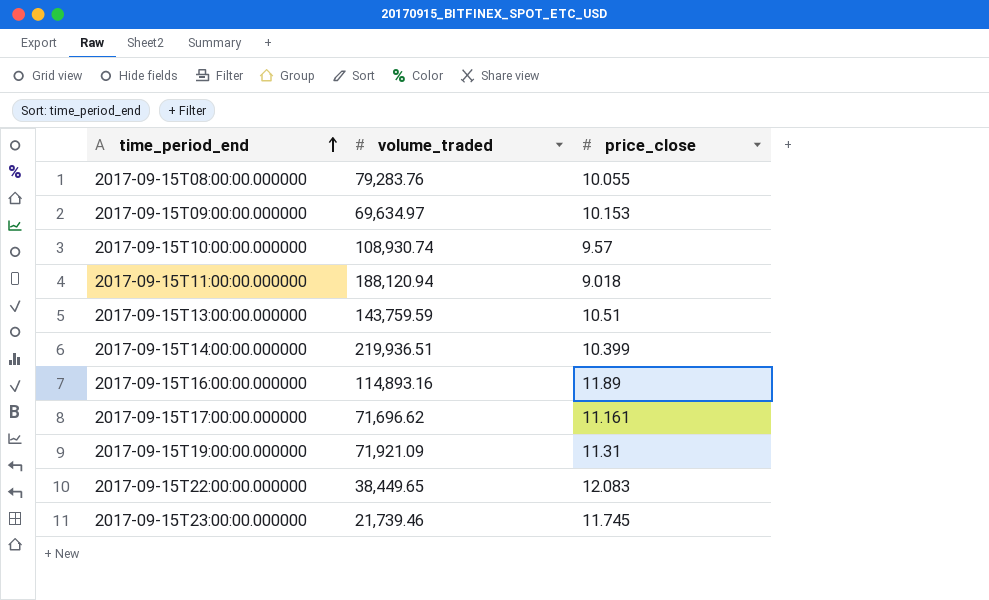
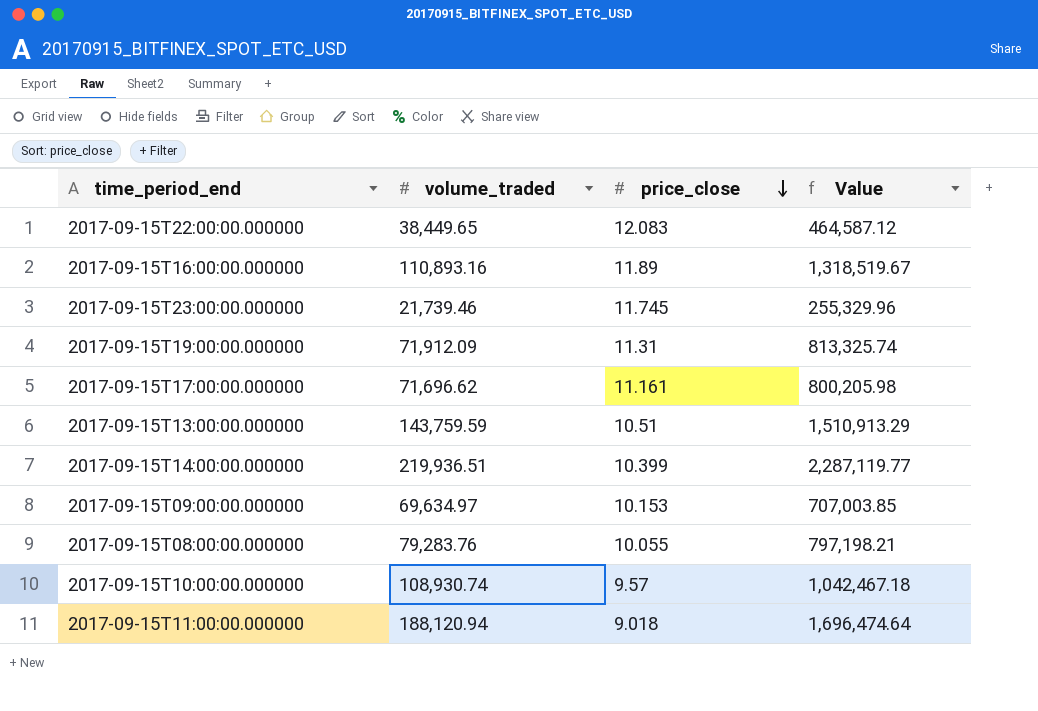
row order: time_period_end ascending -> price_close descending
column Value | formula: none -> [volume_traded] * [price_close]
2017-09-15T16:00:00.000000 | volume_traded: 114,893.16 -> 110,893.16
2017-09-15T19:00:00.000000 | volume_traded: 71,921.09 -> 71,912.09

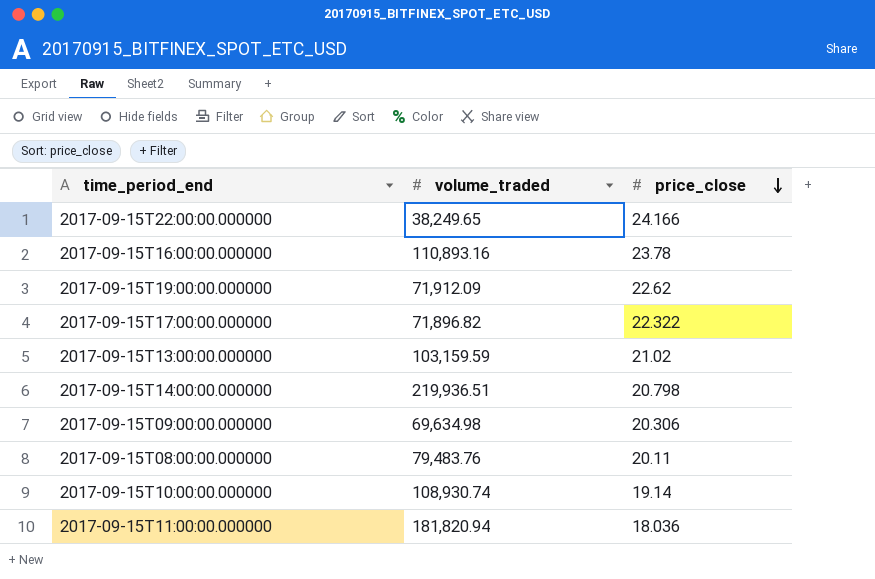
column Value | formula: [volume_traded] * [price_close] -> none
row 2017-09-15T23:00:00.000000: 21,739.46 | 11.745 | 255,329.96 -> none
2017-09-15T22:00:00.000000 | volume_traded: 38,449.65 -> 38,249.65
2017-09-15T22:00:00.000000 | price_close: 12.083 -> 24.166
2017-09-15T16:00:00.000000 | price_close: 11.89 -> 23.78
2017-09-15T19:00:00.000000 | price_close: 11.31 -> 22.62
2017-09-15T17:00:00.000000 | volume_traded: 71,696.62 -> 71,896.82
2017-09-15T17:00:00.000000 | price_close: 11.161 -> 22.322
2017-09-15T13:00:00.000000 | volume_traded: 143,759.59 -> 103,159.59
2017-09-15T13:00:00.000000 | price_close: 10.51 -> 21.02
2017-09-15T14:00:00.000000 | price_close: 10.399 -> 20.798
2017-09-15T09:00:00.000000 | volume_traded: 69,634.97 -> 69,634.98
2017-09-15T09:00:00.000000 | price_close: 10.153 -> 20.306
2017-09-15T08:00:00.000000 | volume_traded: 79,283.76 -> 79,483.76
2017-09-15T08:00:00.000000 | price_close: 10.055 -> 20.11
2017-09-15T10:00:00.000000 | price_close: 9.57 -> 19.14
2017-09-15T11:00:00.000000 | volume_traded: 188,120.94 -> 181,820.94
2017-09-15T11:00:00.000000 | price_close: 9.018 -> 18.036

